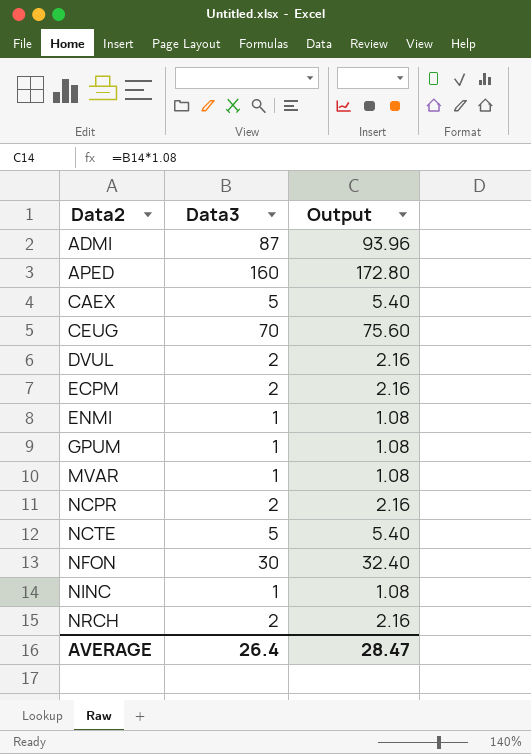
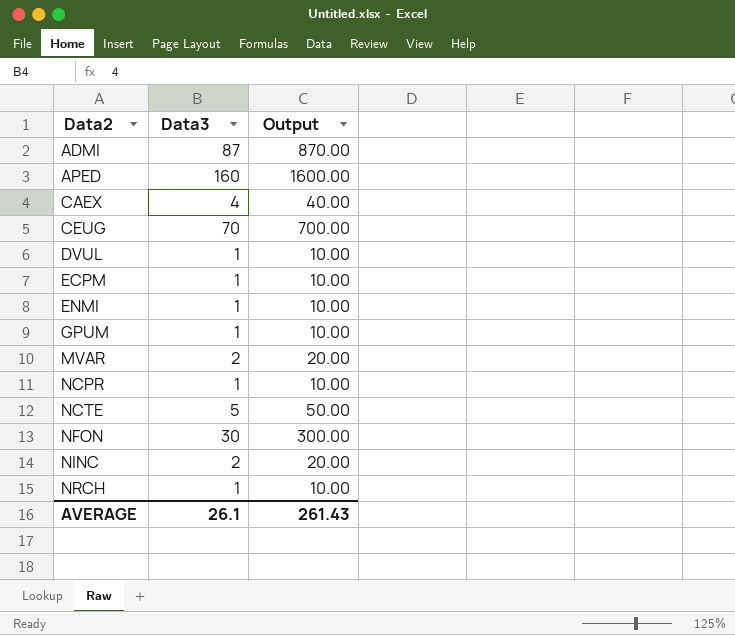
column Output | formula: [Data3] * 1.08 -> [Data3] * 10
CAEX | Data3: 5 -> 4
DVUL | Data3: 2 -> 1
ECPM | Data3: 2 -> 1
MVAR | Data3: 1 -> 2
NCPR | Data3: 2 -> 1
NINC | Data3: 1 -> 2
NRCH | Data3: 2 -> 1
AVERAGE | Data3: 26.4 -> 26.1
AVERAGE | Output: 28.47 -> 261.43

